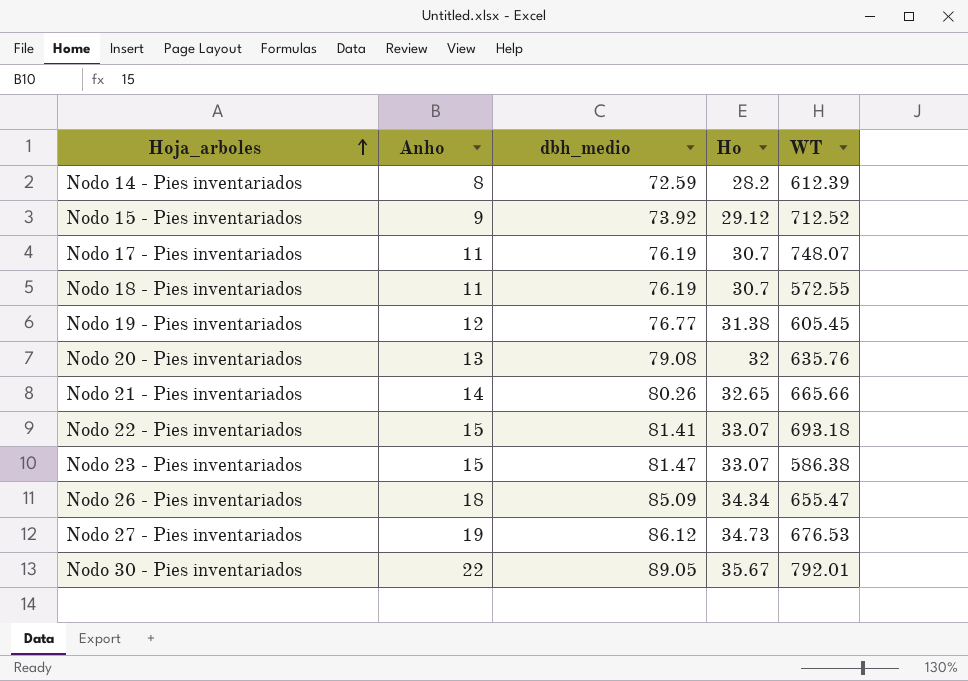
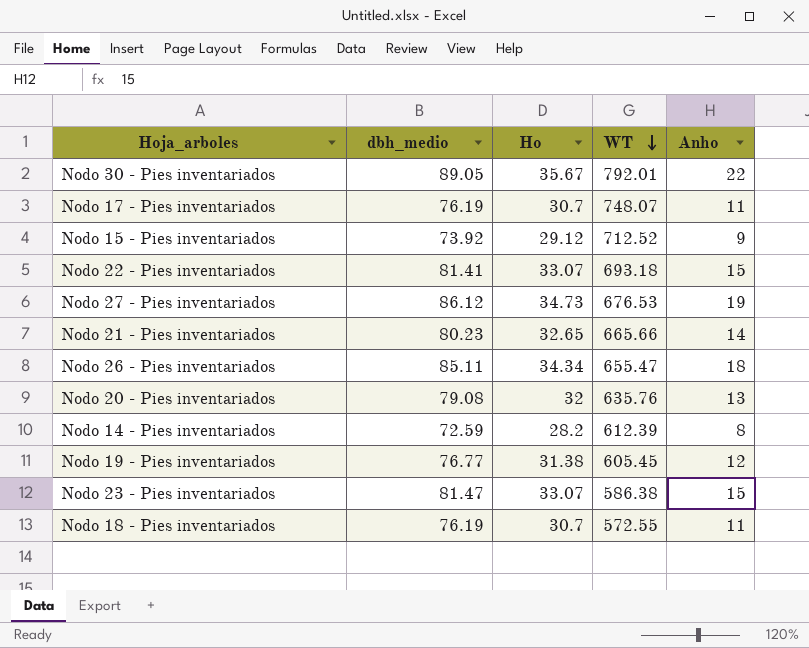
row order: Hoja_arboles ascending -> WT descending
column Anho | position: 2 -> 5
Nodo 21 - Pies inventariados | dbh_medio: 80.26 -> 80.23
Nodo 26 - Pies inventariados | dbh_medio: 85.09 -> 85.11

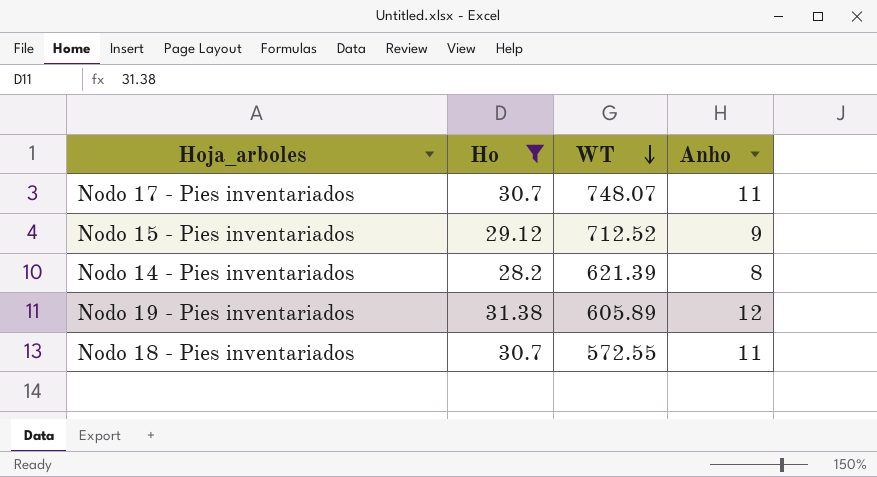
filter: none -> Ho <= 31.38
column dbh_medio | position: 2 -> none
Nodo 14 - Pies inventariados | WT: 612.39 -> 621.39
Nodo 19 - Pies inventariados | WT: 605.45 -> 605.89

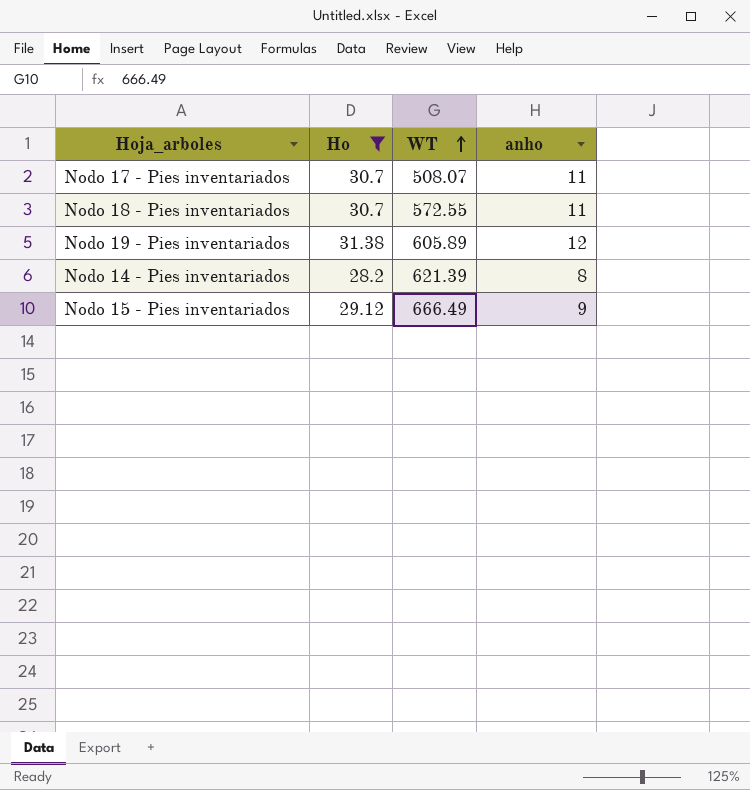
row order: WT descending -> WT ascending
column name: Anho -> anho
Nodo 17 - Pies inventariados | WT: 748.07 -> 508.07
Nodo 15 - Pies inventariados | WT: 712.52 -> 666.49

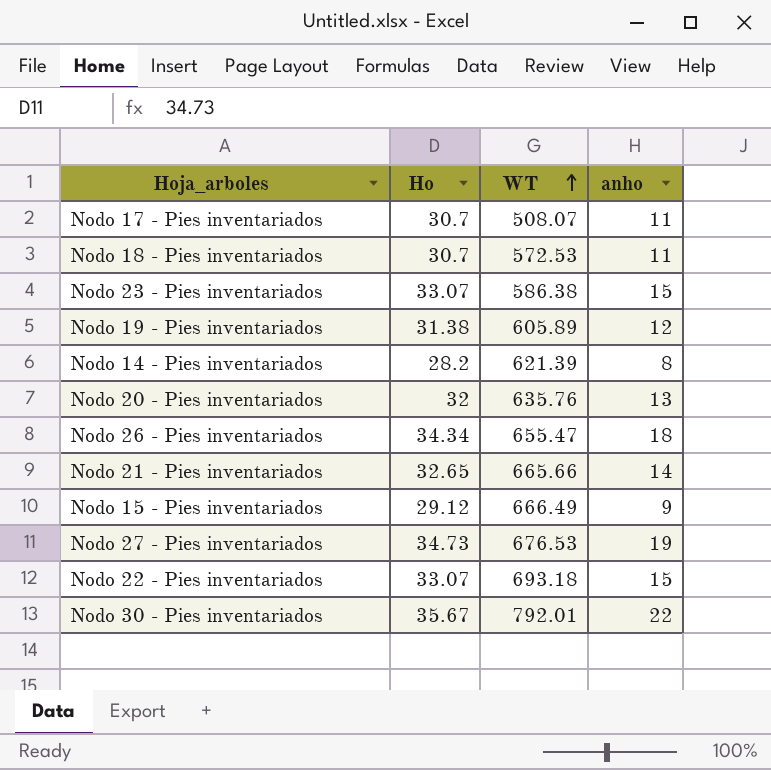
filter: Ho <= 31.38 -> none
Nodo 18 - Pies inventariados | WT: 572.55 -> 572.53

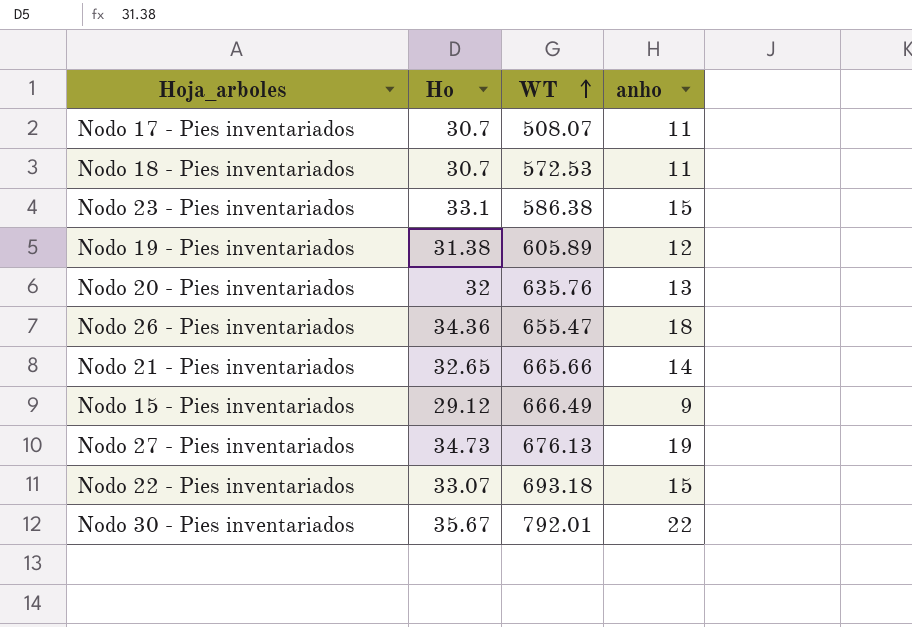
row Nodo 14 - Pies inventariados: 28.2 | 621.39 | 8 -> none
Nodo 23 - Pies inventariados | Ho: 33.07 -> 33.1
Nodo 26 - Pies inventariados | Ho: 34.34 -> 34.36
Nodo 27 - Pies inventariados | WT: 676.53 -> 676.13

